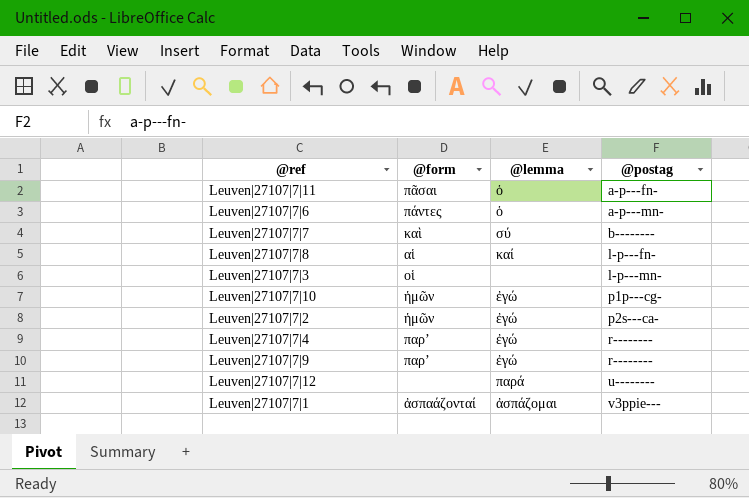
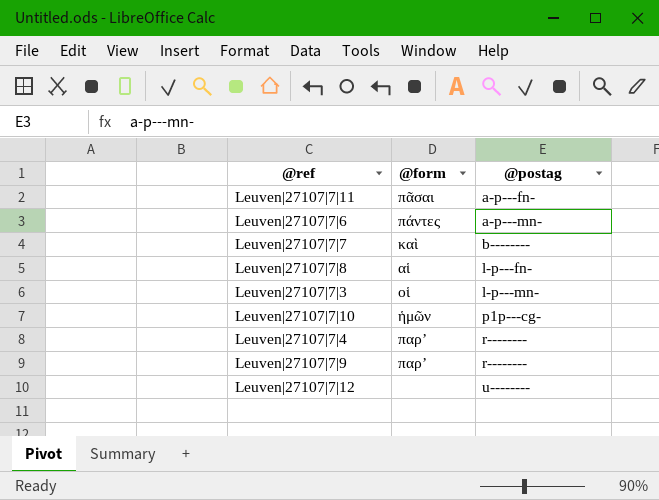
column @lemma | position: 3 -> none
row Leuven|27107|7|2: ἡμῶν | ἐγώ | p2s---ca- -> none
row Leuven|27107|7|1: ἀσπαάζονταί | ἀσπάζομαι | v3ppie--- -> none

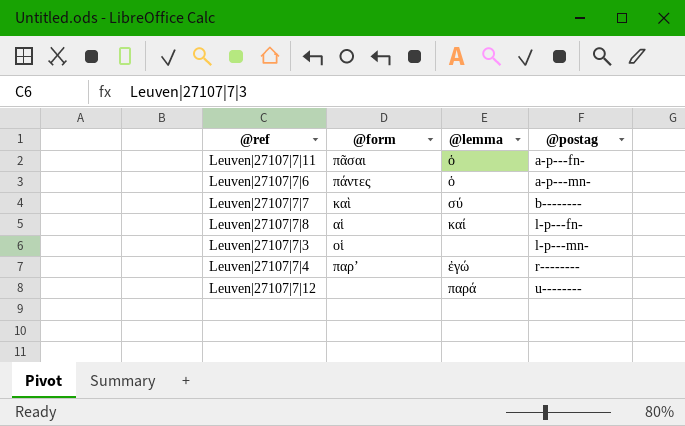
column @lemma | position: none -> 3
row Leuven|27107|7|10: ἡμῶν | p1p---cg- -> none
row Leuven|27107|7|9: παρ’ | r-------- -> none

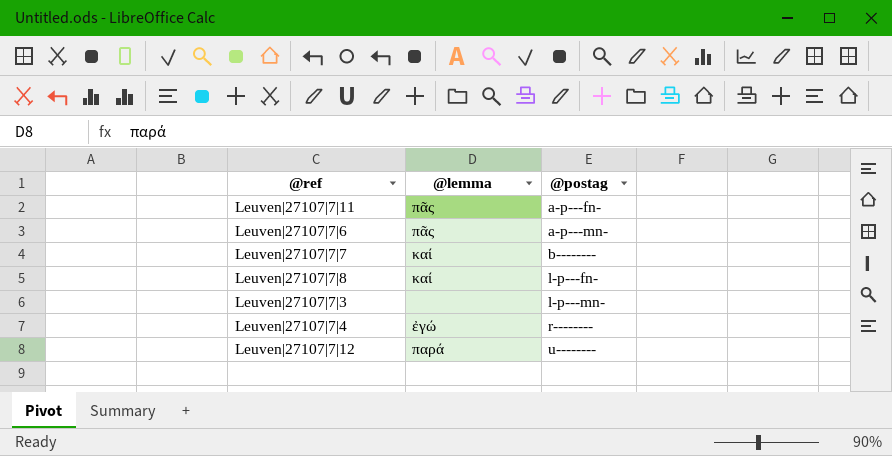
column @form | position: 2 -> none
Leuven|27107|7|11 | @lemma: ὁ -> πᾶς
Leuven|27107|7|6 | @lemma: ὁ -> πᾶς
Leuven|27107|7|7 | @lemma: σύ -> καί

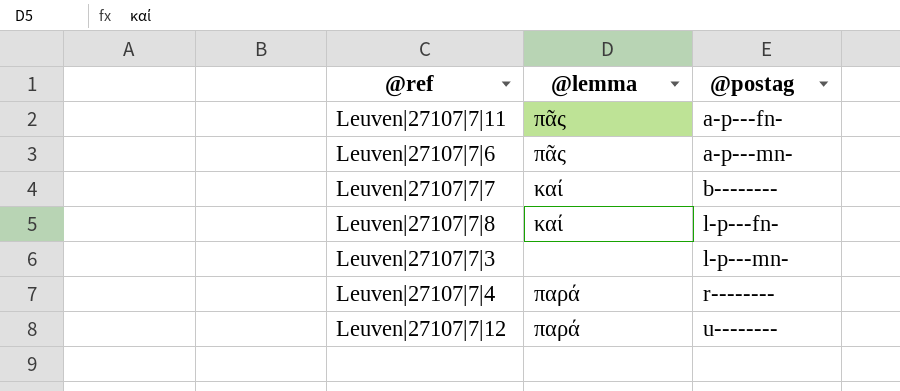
Leuven|27107|7|4 | @lemma: ἐγώ -> παρά

